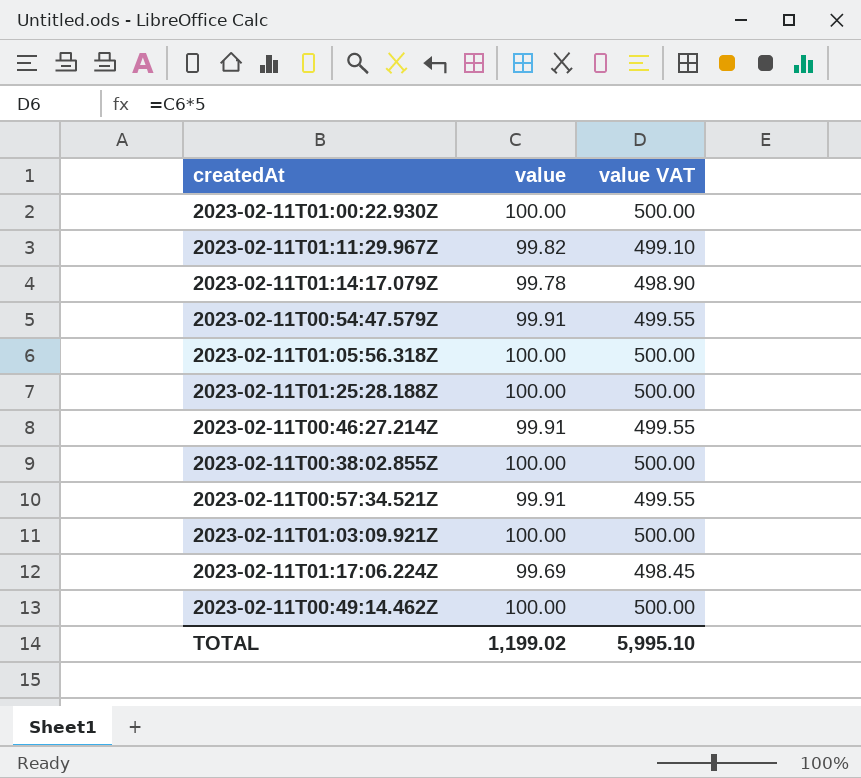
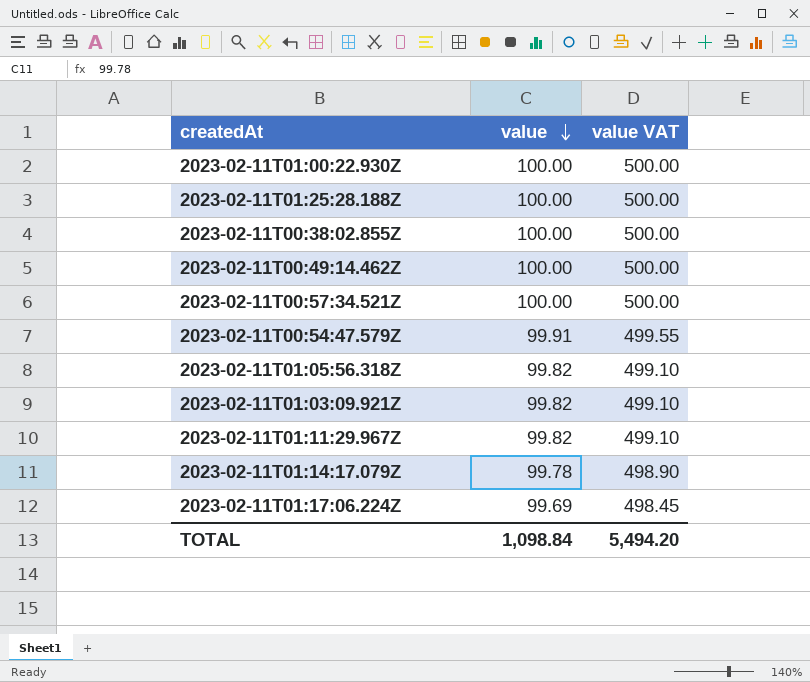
row order: none -> value descending
row 2023-02-11T00:46:27.214Z: 99.91 | 499.55 -> none
2023-02-11T00:57:34.521Z | value: 99.91 -> 100.00
2023-02-11T00:57:34.521Z | value VAT: 499.55 -> 500.00
2023-02-11T01:05:56.318Z | value: 100.00 -> 99.82
2023-02-11T01:05:56.318Z | value VAT: 500.00 -> 499.10
2023-02-11T01:03:09.921Z | value: 100.00 -> 99.82
2023-02-11T01:03:09.921Z | value VAT: 500.00 -> 499.10
TOTAL | value: 1,199.02 -> 1,098.84
TOTAL | value VAT: 5,995.10 -> 5,494.20

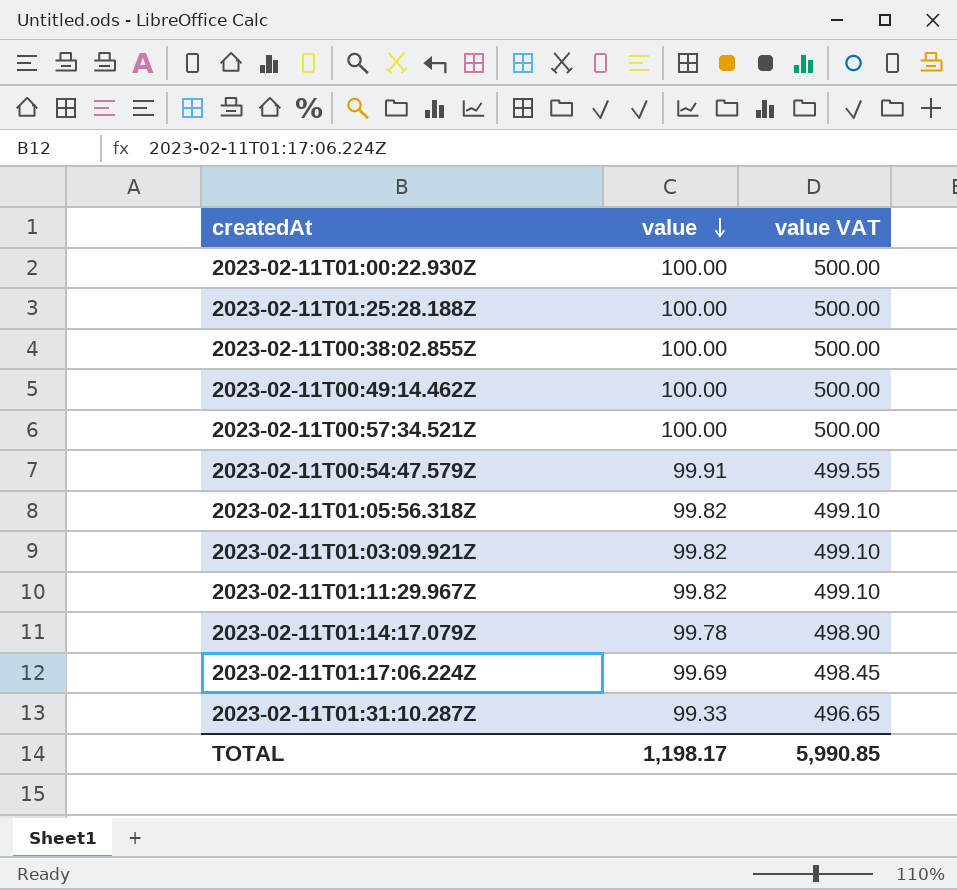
row 2023-02-11T01:31:10.287Z: none -> 99.33 | 496.65
TOTAL | value: 1,098.84 -> 1,198.17
TOTAL | value VAT: 5,494.20 -> 5,990.85

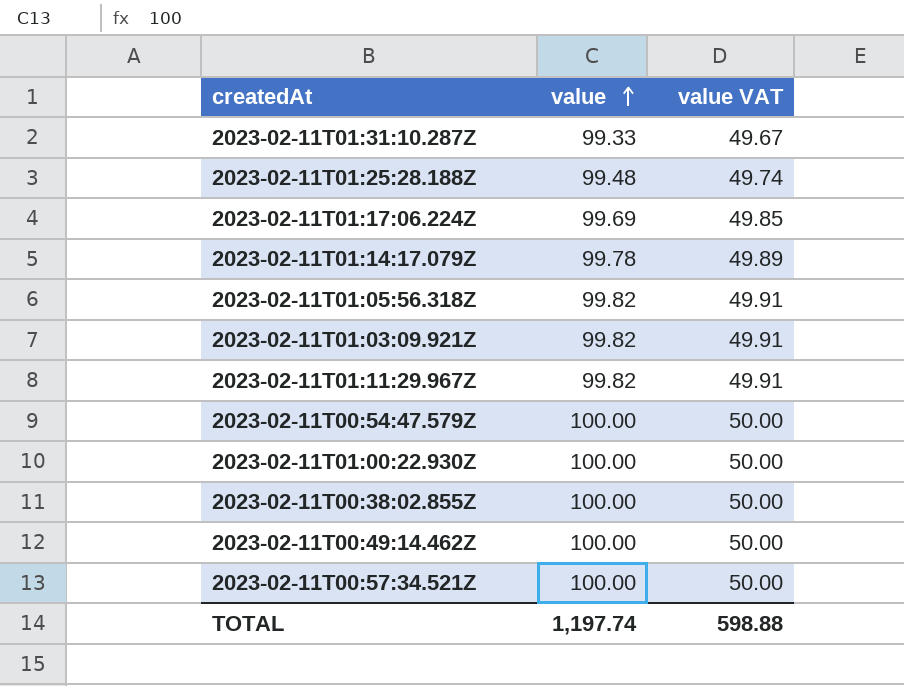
row order: value descending -> value ascending
column value VAT | formula: [value] * 5 -> [value] * 0.5
2023-02-11T01:25:28.188Z | value: 100.00 -> 99.48
2023-02-11T00:54:47.579Z | value: 99.91 -> 100.00
TOTAL | value: 1,198.17 -> 1,197.74
TOTAL | value VAT: 5,990.85 -> 598.88

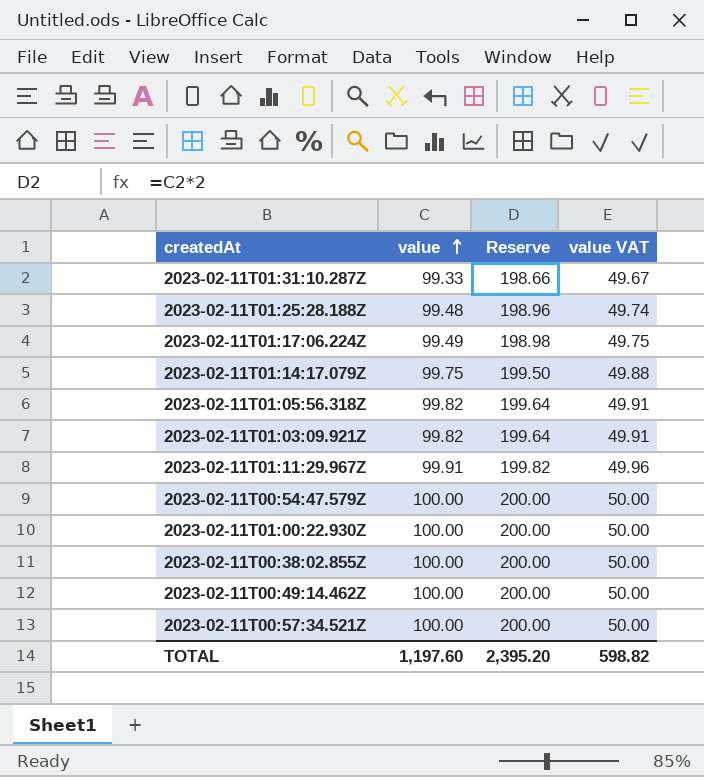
column Reserve | formula: none -> [value] * 2
2023-02-11T01:17:06.224Z | value: 99.69 -> 99.49
2023-02-11T01:17:06.224Z | value VAT: 49.85 -> 49.75
2023-02-11T01:14:17.079Z | value: 99.78 -> 99.75
2023-02-11T01:14:17.079Z | value VAT: 49.89 -> 49.88
2023-02-11T01:11:29.967Z | value: 99.82 -> 99.91
2023-02-11T01:11:29.967Z | value VAT: 49.91 -> 49.96
TOTAL | value: 1,197.74 -> 1,197.60
TOTAL | value VAT: 598.88 -> 598.82

